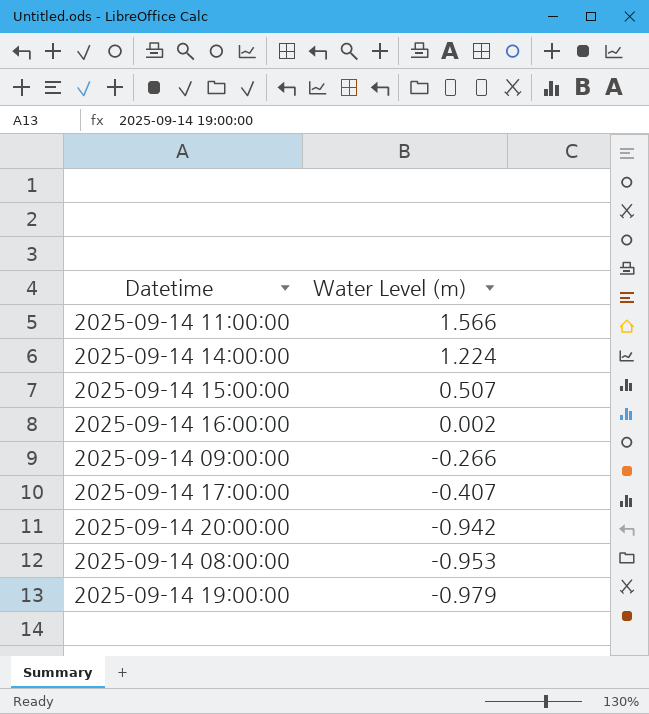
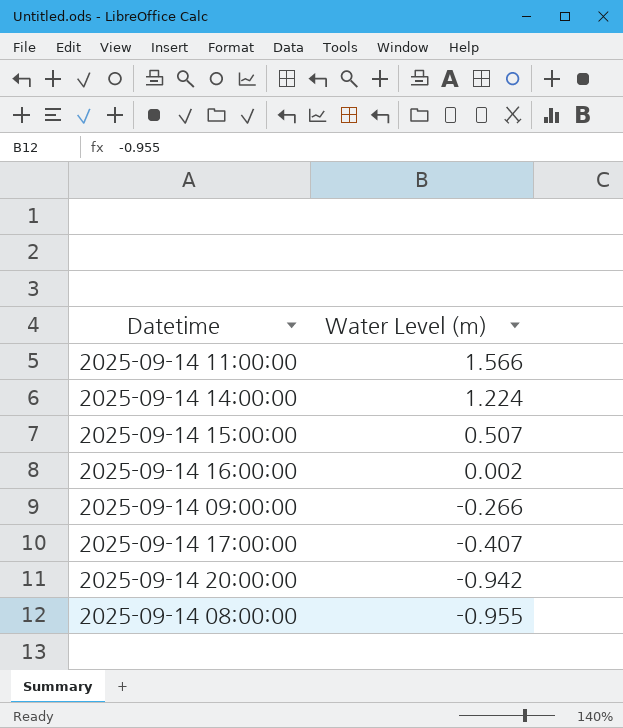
row 2025-09-14 19:00:00: -0.979 -> none
2025-09-14 08:00:00 | Water Level (m): -0.953 -> -0.955

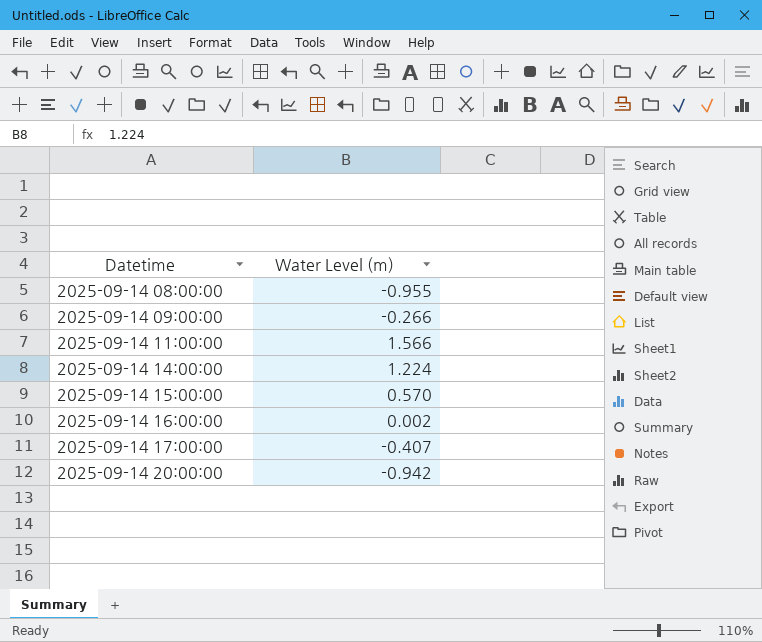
row order: Water Level (m) descending -> Datetime ascending
2025-09-14 15:00:00 | Water Level (m): 0.507 -> 0.570

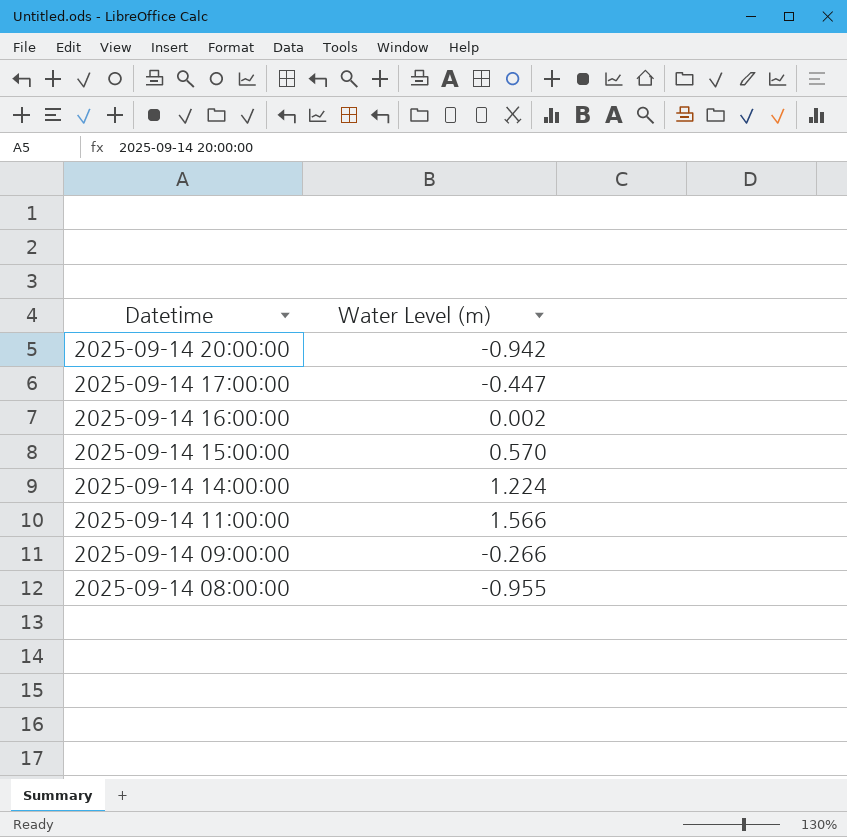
row order: Datetime ascending -> Datetime descending
2025-09-14 17:00:00 | Water Level (m): -0.407 -> -0.447

